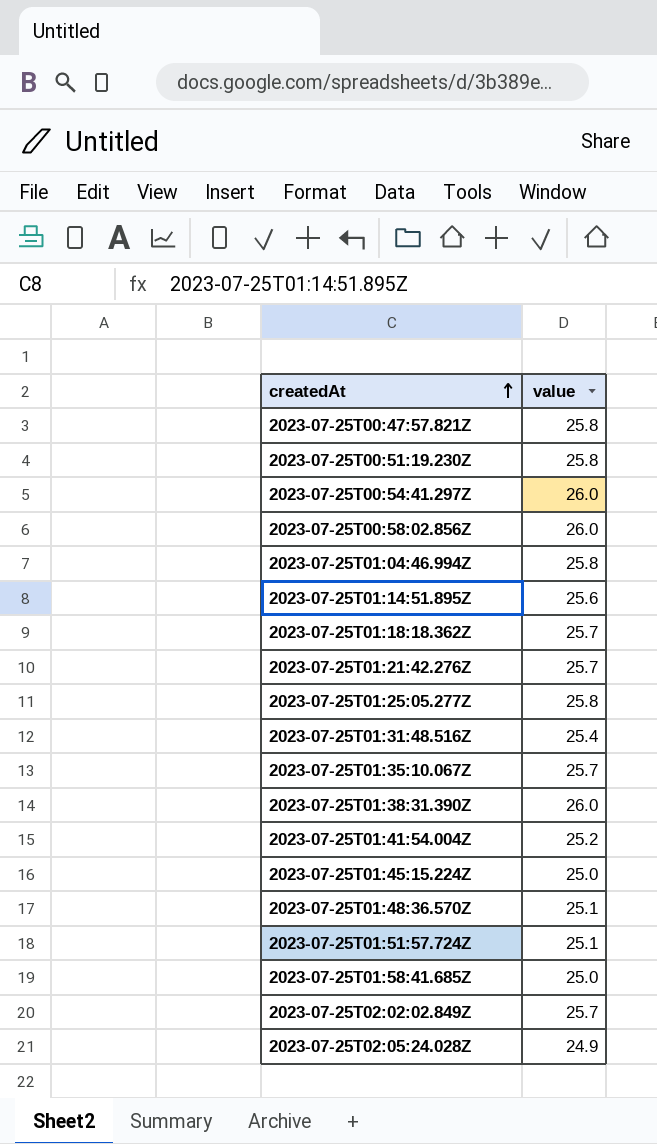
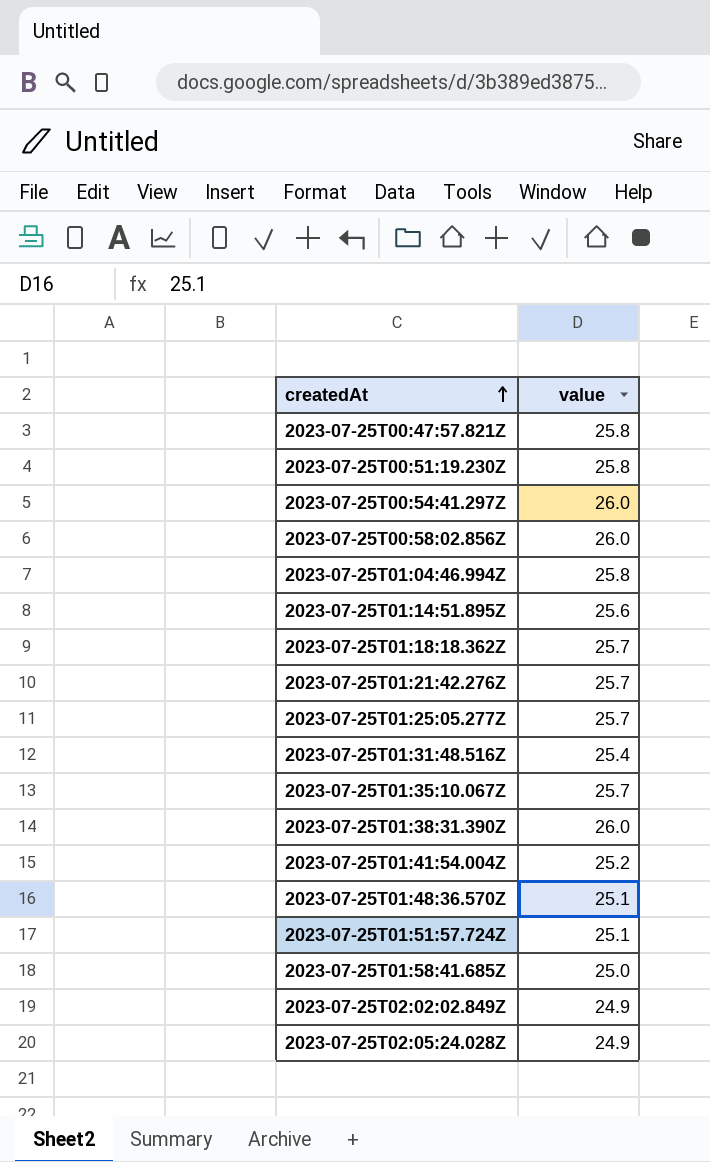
row 2023-07-25T01:45:15.224Z: 25.0 -> none
2023-07-25T01:25:05.277Z | value: 25.8 -> 25.7
2023-07-25T02:02:02.849Z | value: 25.7 -> 24.9

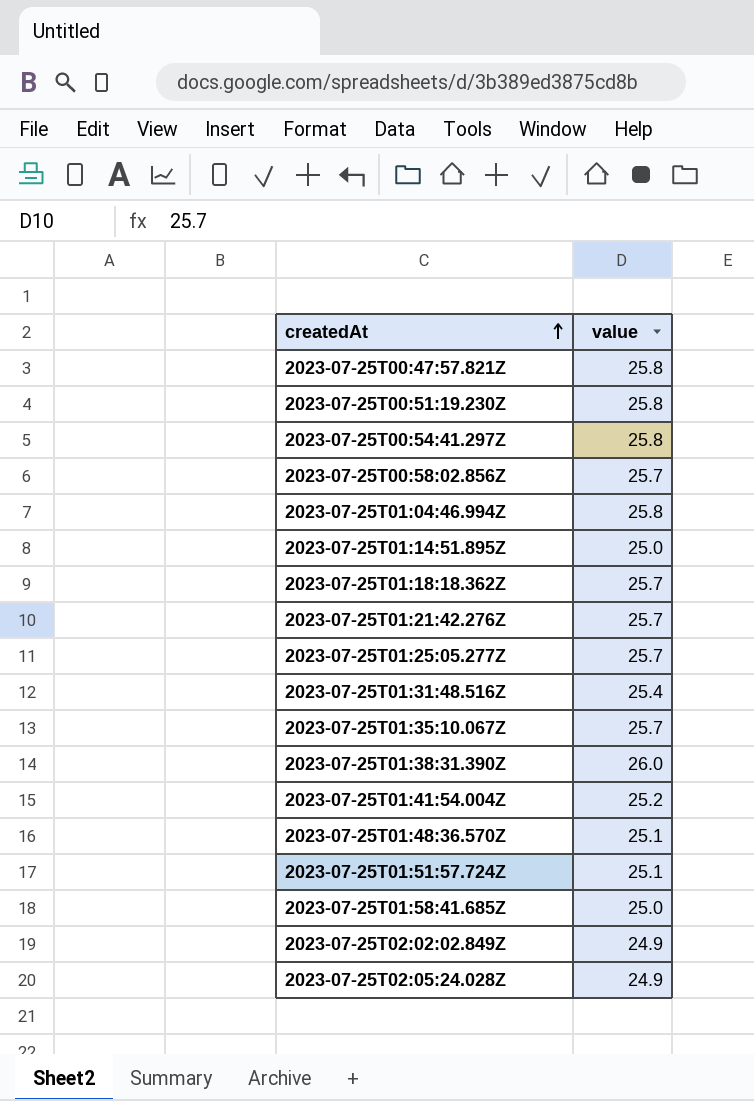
2023-07-25T00:54:41.297Z | value: 26.0 -> 25.8
2023-07-25T00:58:02.856Z | value: 26.0 -> 25.7
2023-07-25T01:14:51.895Z | value: 25.6 -> 25.0

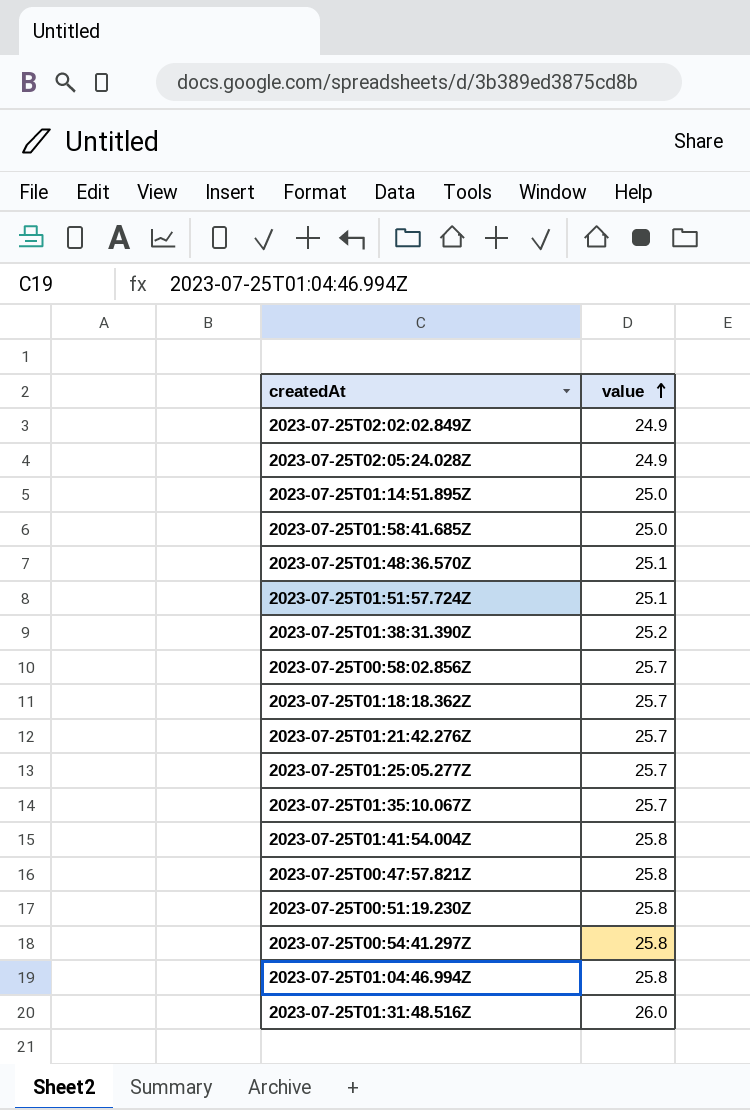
row order: createdAt ascending -> value ascending
2023-07-25T01:38:31.390Z | value: 26.0 -> 25.2
2023-07-25T01:41:54.004Z | value: 25.2 -> 25.8
2023-07-25T01:31:48.516Z | value: 25.4 -> 26.0

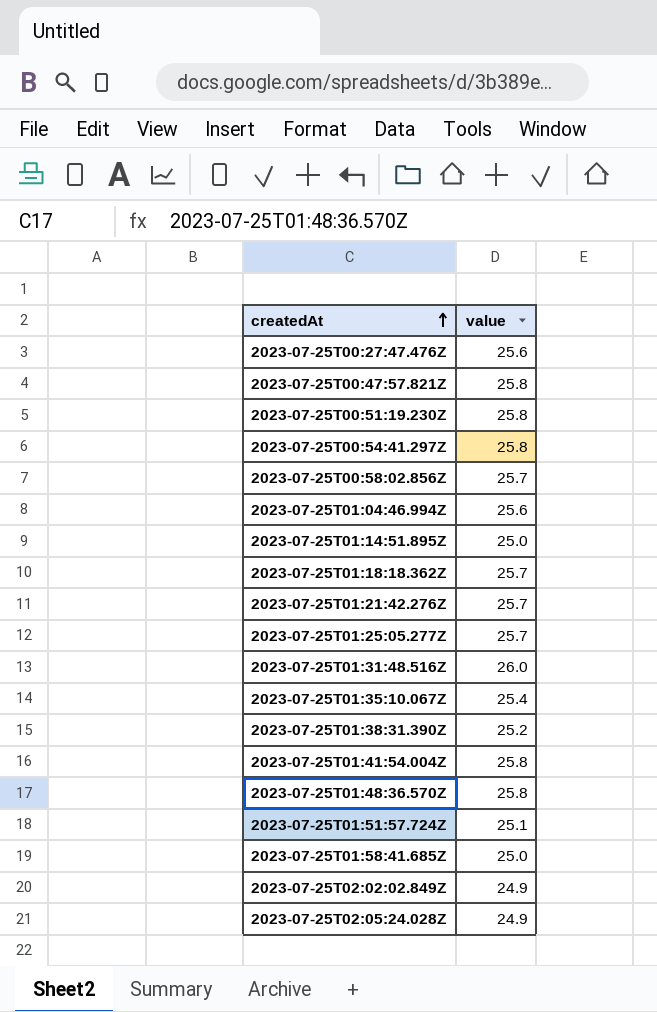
row order: value ascending -> createdAt ascending
row 2023-07-25T00:27:47.476Z: none -> 25.6
2023-07-25T01:04:46.994Z | value: 25.8 -> 25.6
2023-07-25T01:35:10.067Z | value: 25.7 -> 25.4
2023-07-25T01:48:36.570Z | value: 25.1 -> 25.8

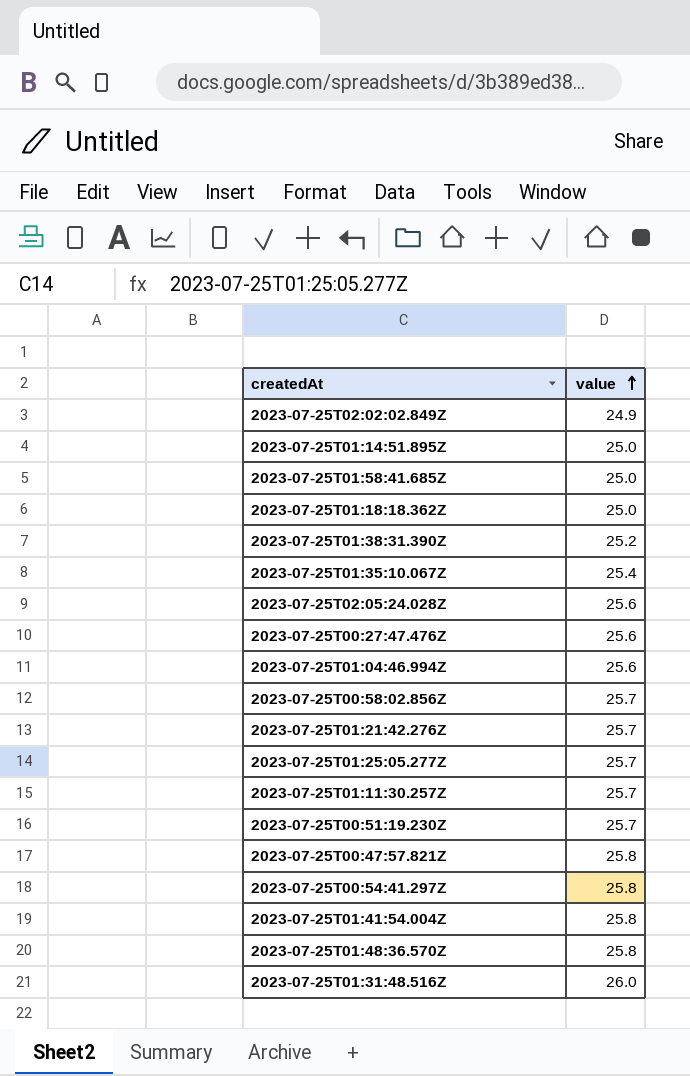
row order: createdAt ascending -> value ascending
row 2023-07-25T01:51:57.724Z: 25.1 -> none
2023-07-25T01:18:18.362Z | value: 25.7 -> 25.0
2023-07-25T02:05:24.028Z | value: 24.9 -> 25.6
row 2023-07-25T01:11:30.257Z: none -> 25.7
2023-07-25T00:51:19.230Z | value: 25.8 -> 25.7

